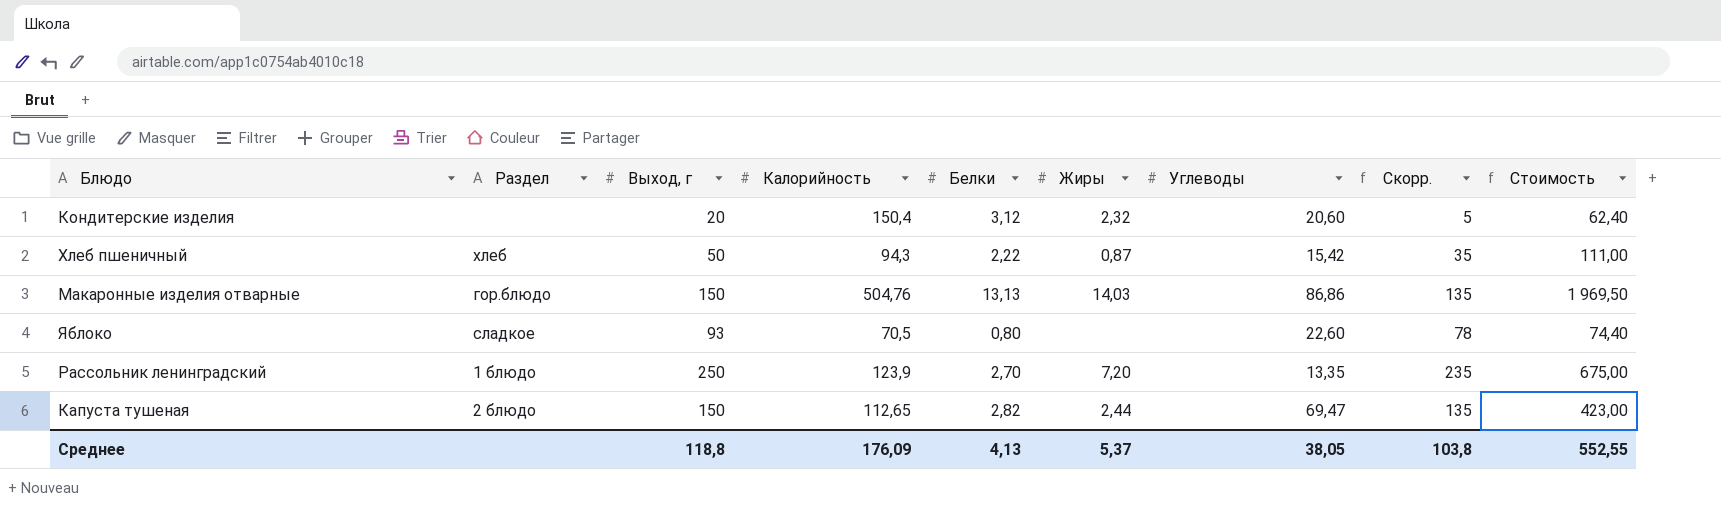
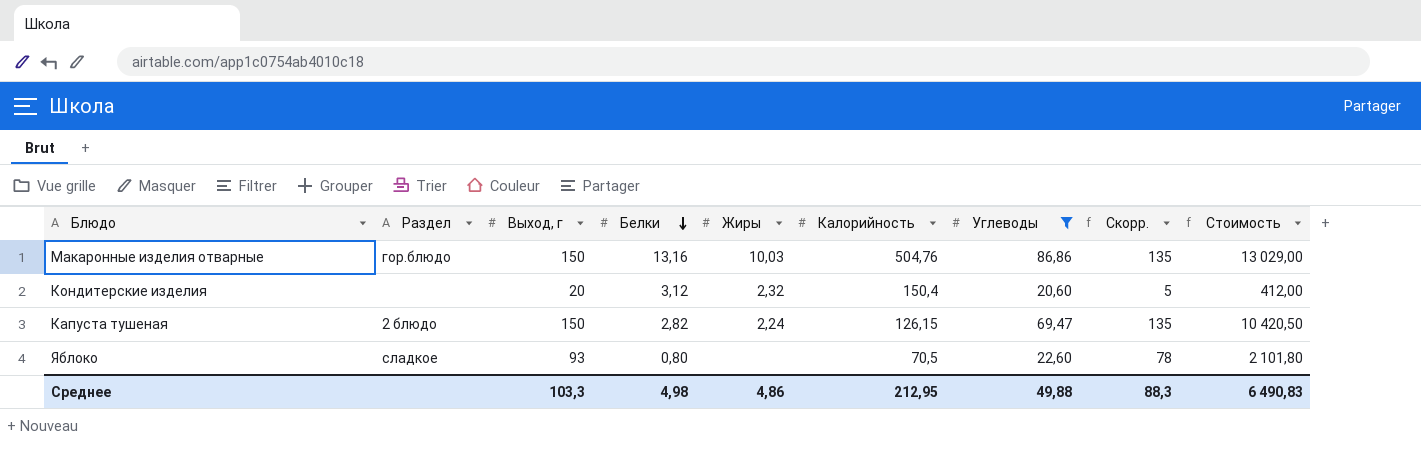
filter: none -> Углеводы >= 20,60
row order: none -> Белки descending
column Калорийность | position: 4 -> 6
column Стоимость | formula: [Выход, г] * [Белки] -> [Выход, г] * [Углеводы]
Макаронные изделия отварные | Белки: 13,13 -> 13,16
Макаронные изделия отварные | Жиры: 14,03 -> 10,03
Капуста тушеная | Жиры: 2,44 -> 2,24
Капуста тушеная | Калорийность: 112,65 -> 126,15
Среднее | Выход, г: 118,8 -> 103,3
Среднее | Белки: 4,13 -> 4,98
Среднее | Жиры: 5,37 -> 4,86
Среднее | Калорийность: 176,09 -> 212,95
Среднее | Углеводы: 38,05 -> 49,88
Среднее | Скорр.: 103,8 -> 88,3
Среднее | Стоимость: 552,55 -> 6 490,83

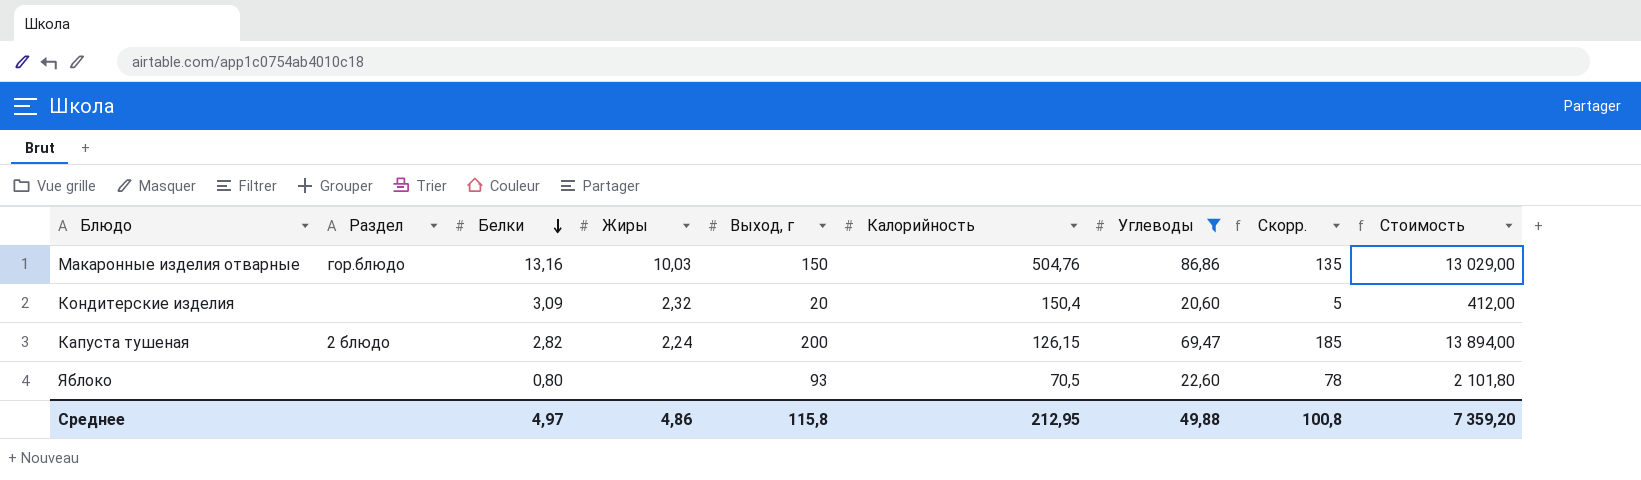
column Выход, г | position: 3 -> 5
Кондитерские изделия | Белки: 3,12 -> 3,09
Капуста тушеная | Выход, г: 150 -> 200
Капуста тушеная | Скорр.: 135 -> 185
Капуста тушеная | Стоимость: 10 420,50 -> 13 894,00
Яблоко | Раздел: сладкое -> none
Среднее | Белки: 4,98 -> 4,97
Среднее | Выход, г: 103,3 -> 115,8
Среднее | Скорр.: 88,3 -> 100,8
Среднее | Стоимость: 6 490,83 -> 7 359,20

